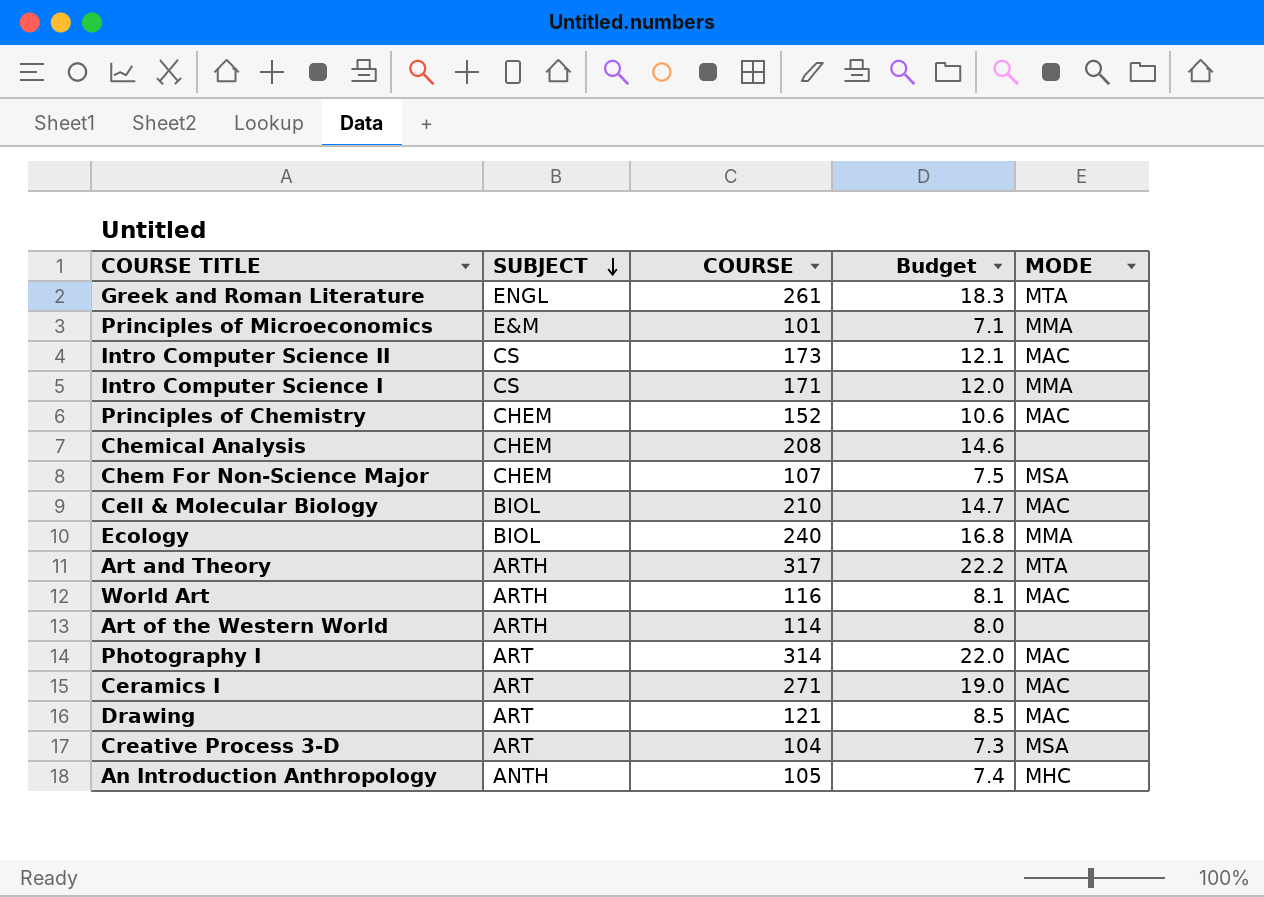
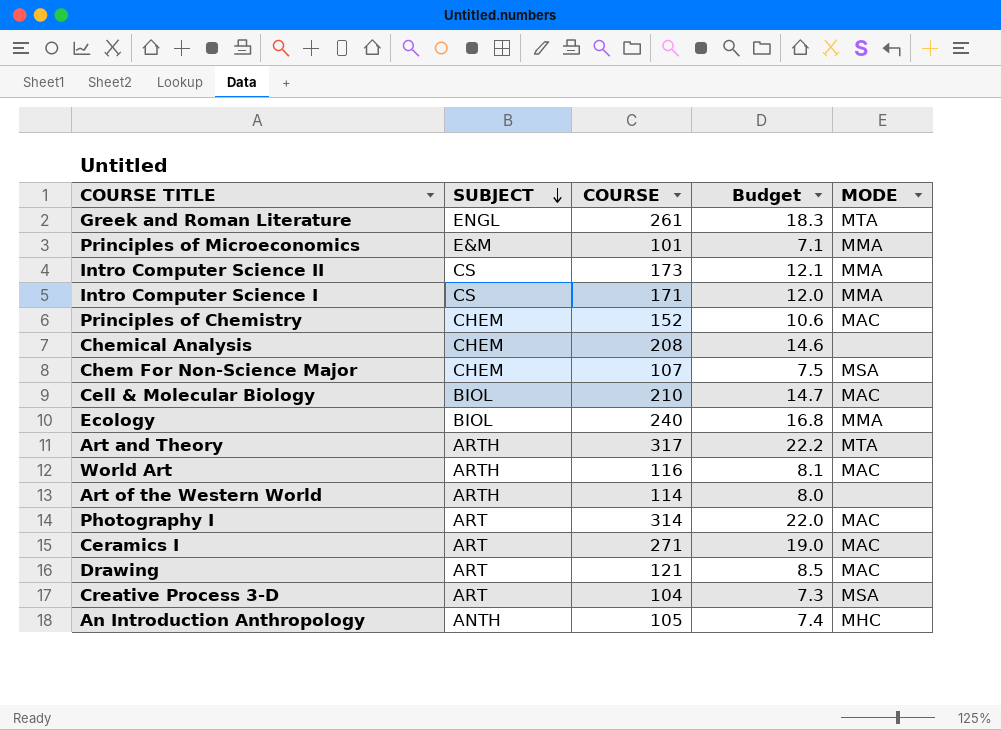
Intro Computer Science II | MODE: MAC -> MMA

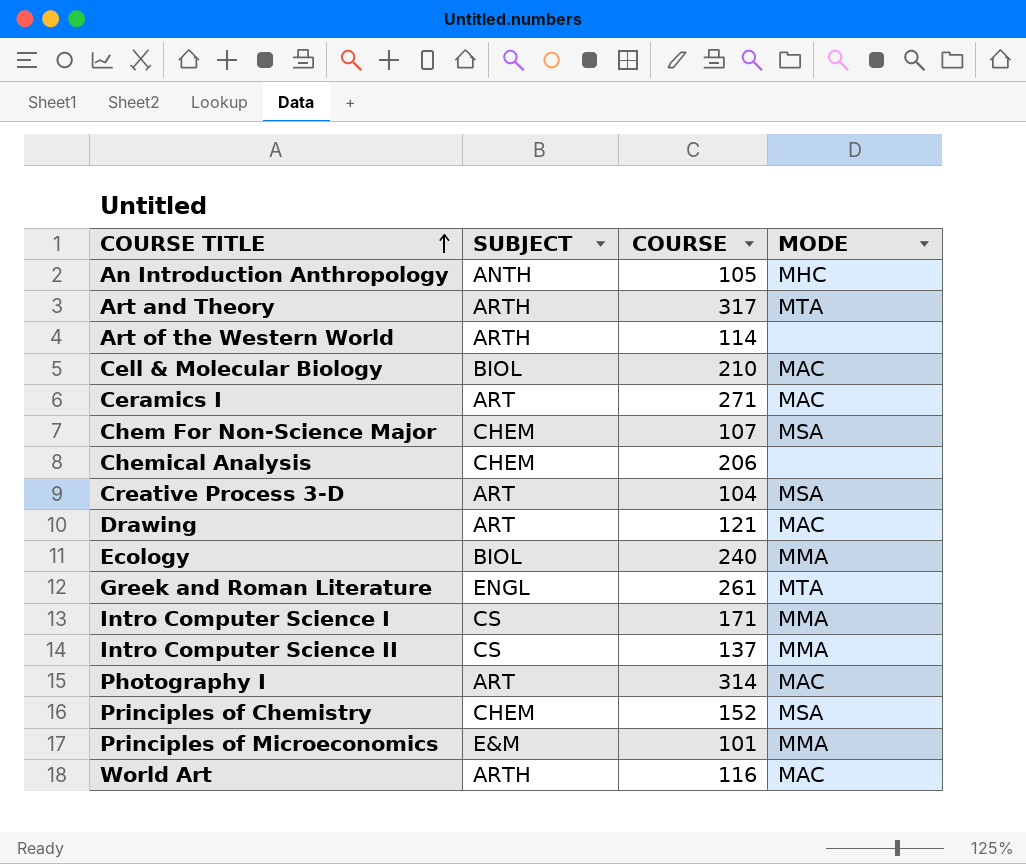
row order: SUBJECT descending -> COURSE TITLE ascending
column Budget | formula: [COURSE] * 0.07 -> none
Chemical Analysis | COURSE: 208 -> 206
Intro Computer Science II | COURSE: 173 -> 137
Principles of Chemistry | MODE: MAC -> MSA

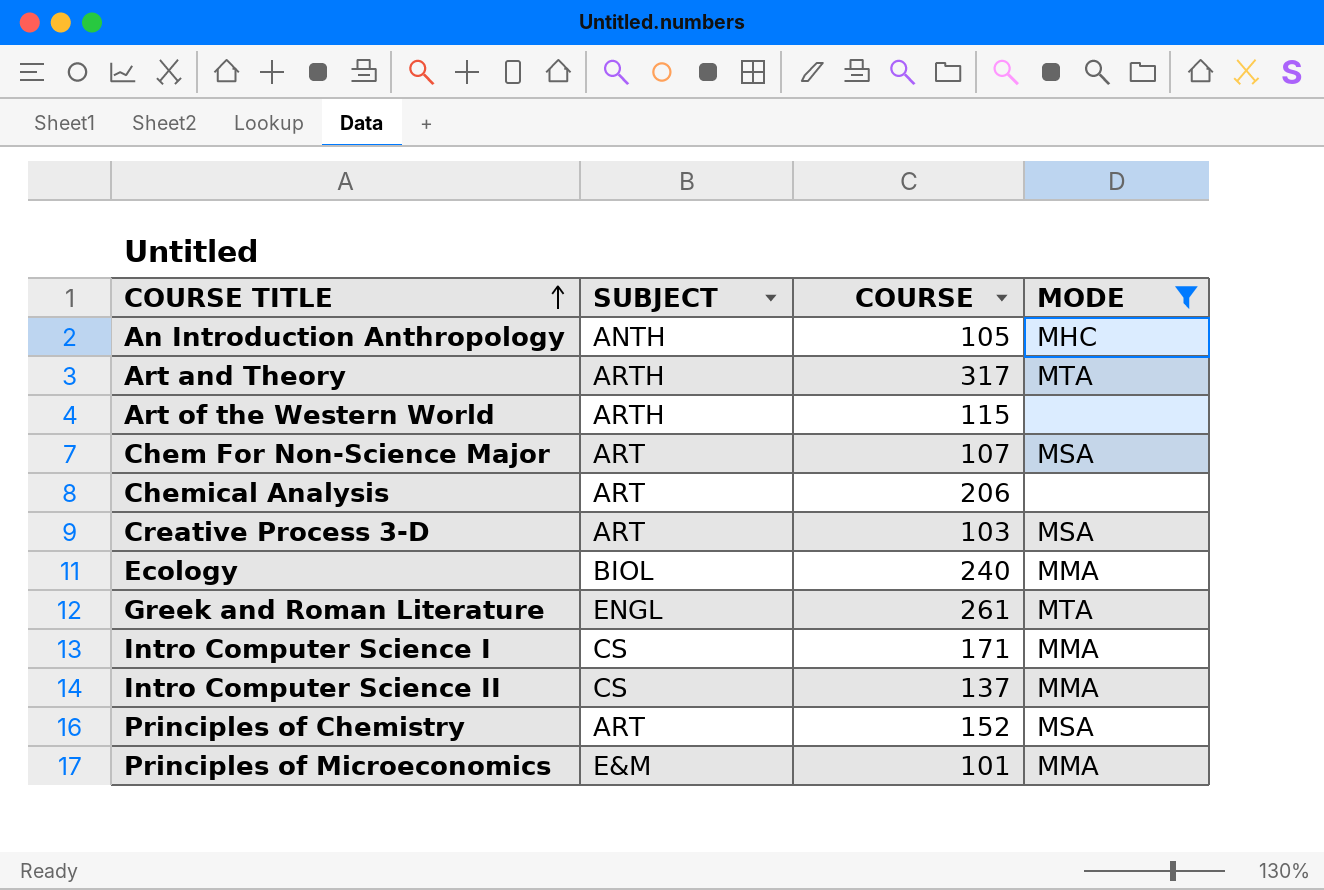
filter: none -> MODE != MAC
Art of the Western World | COURSE: 114 -> 115
Chem For Non-Science Major | SUBJECT: CHEM -> ART
Chemical Analysis | SUBJECT: CHEM -> ART
Creative Process 3-D | COURSE: 104 -> 103
Principles of Chemistry | SUBJECT: CHEM -> ART

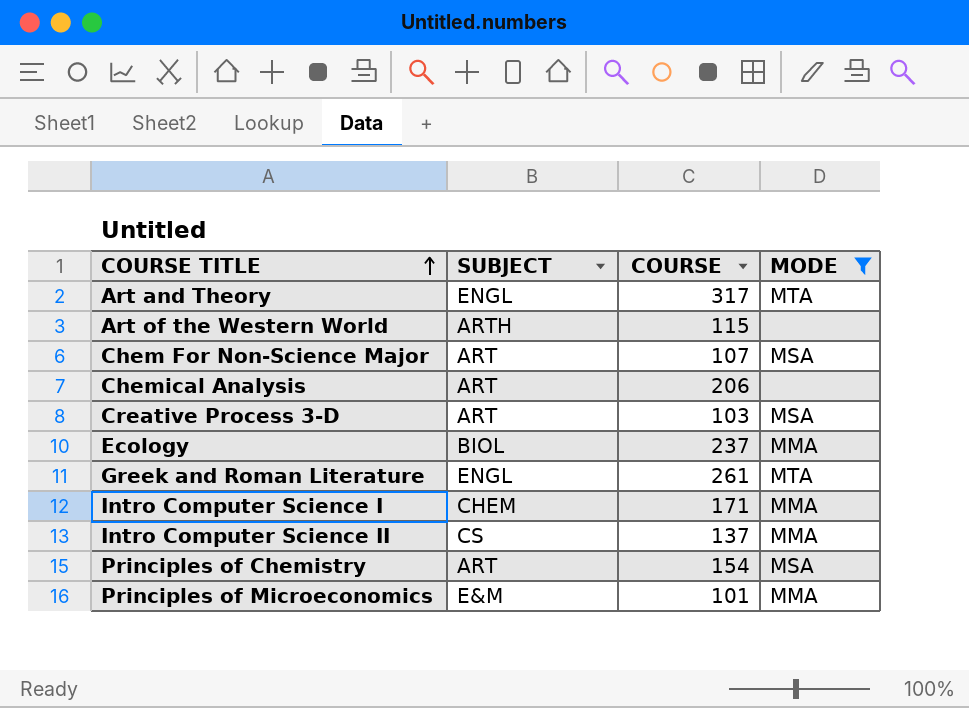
row An Introduction Anthropology: ANTH | 105 | MHC -> none
Art and Theory | SUBJECT: ARTH -> ENGL
Ecology | COURSE: 240 -> 237
Intro Computer Science I | SUBJECT: CS -> CHEM
Principles of Chemistry | COURSE: 152 -> 154

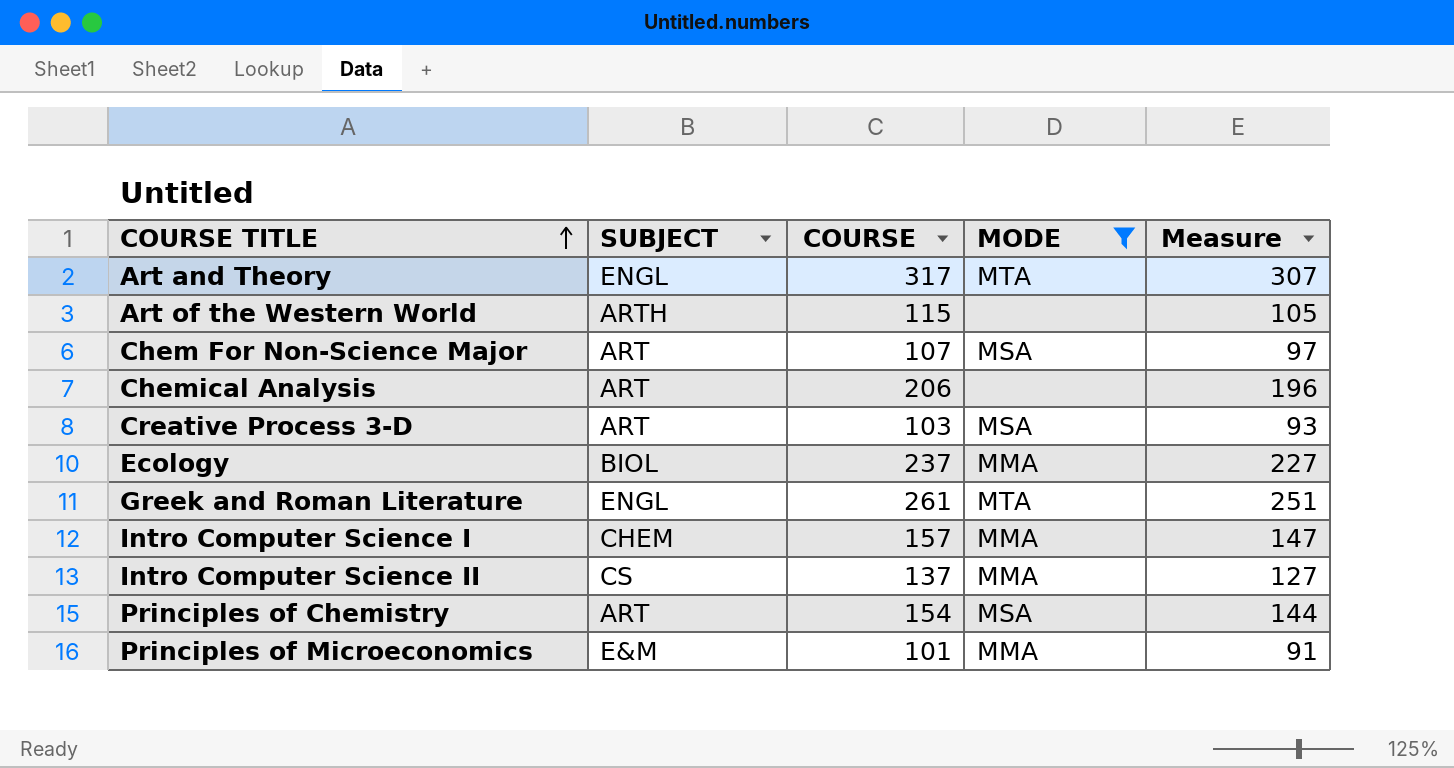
column Measure | formula: none -> [COURSE] - 10
Intro Computer Science I | COURSE: 171 -> 157

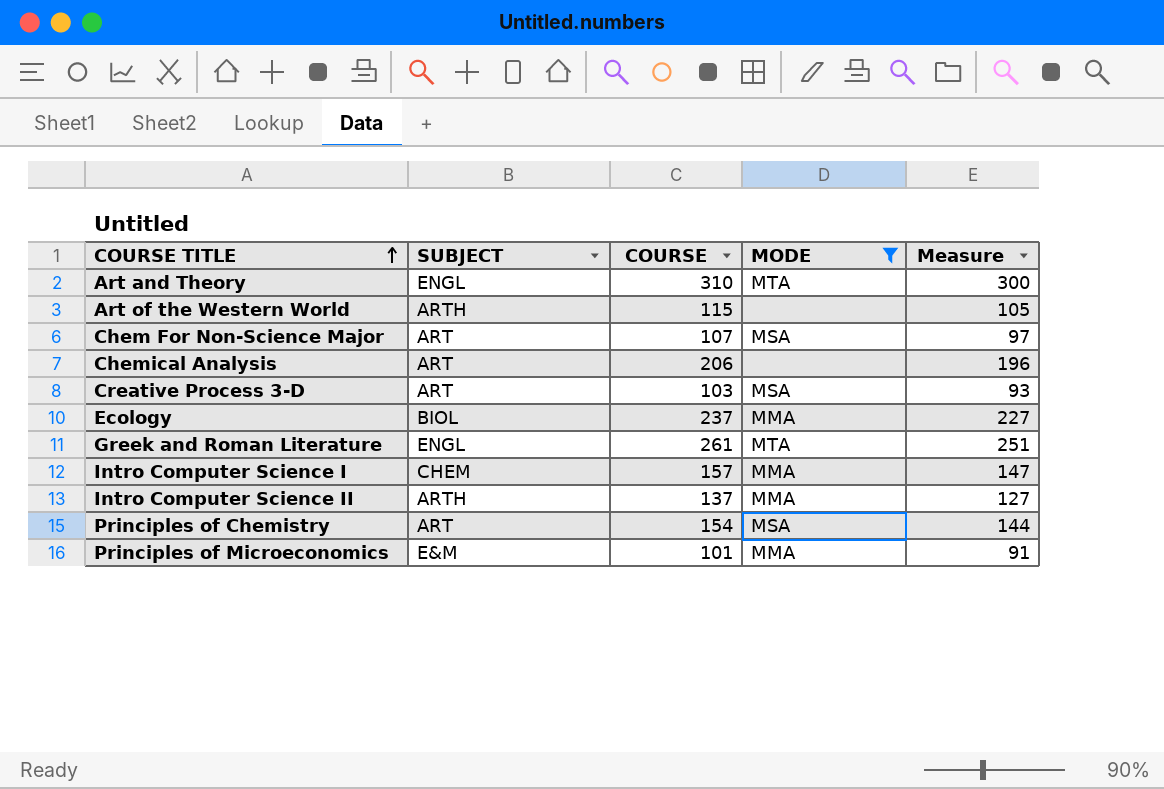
Art and Theory | COURSE: 317 -> 310
Art and Theory | Measure: 307 -> 300
Intro Computer Science II | SUBJECT: CS -> ARTH

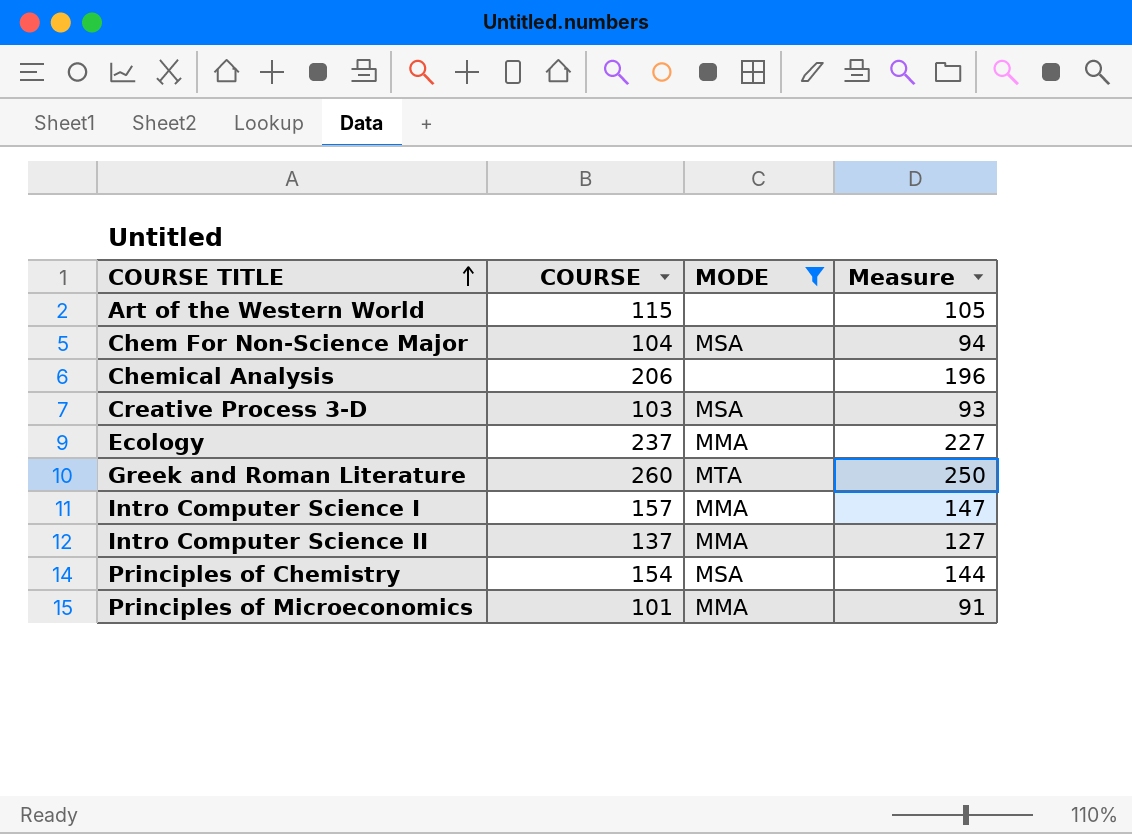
column SUBJECT | position: 2 -> none
row Art and Theory: ENGL | 310 | MTA | 300 -> none
Chem For Non-Science Major | COURSE: 107 -> 104
Chem For Non-Science Major | Measure: 97 -> 94
Greek and Roman Literature | COURSE: 261 -> 260
Greek and Roman Literature | Measure: 251 -> 250

